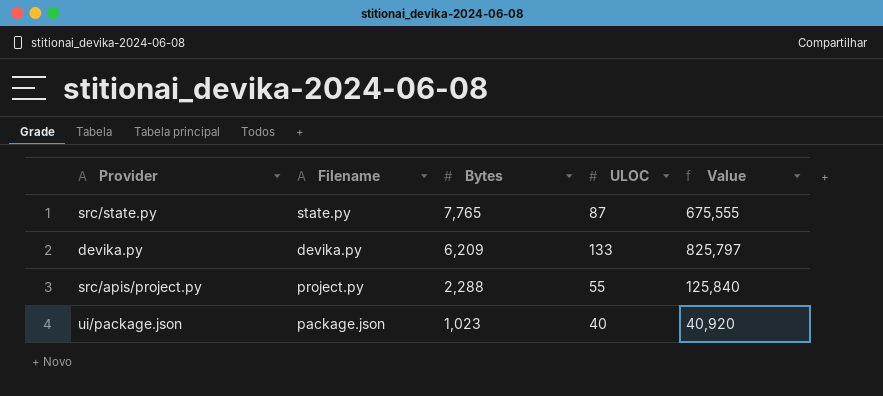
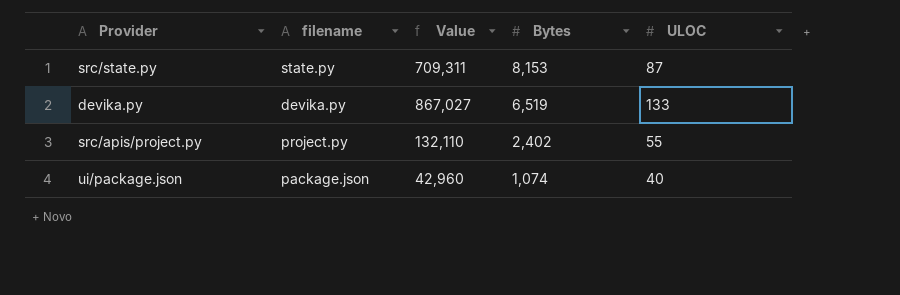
column name: Filename -> filename
column Value | position: 5 -> 3
src/state.py | Value: 675,555 -> 709,311
src/state.py | Bytes: 7,765 -> 8,153
devika.py | Value: 825,797 -> 867,027
devika.py | Bytes: 6,209 -> 6,519
src/apis/project.py | Value: 125,840 -> 132,110
src/apis/project.py | Bytes: 2,288 -> 2,402
ui/package.json | Value: 40,920 -> 42,960
ui/package.json | Bytes: 1,023 -> 1,074

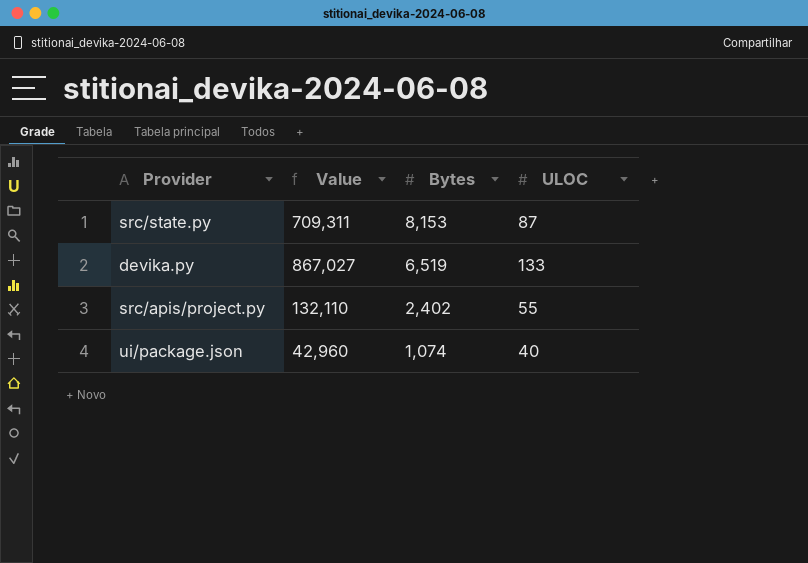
column filename | position: 2 -> none

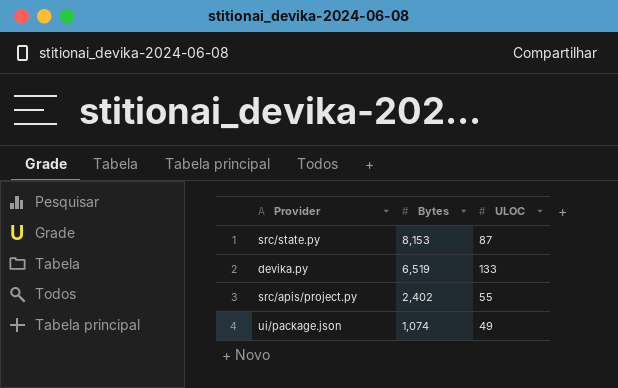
column Value | formula: [Bytes] * [ULOC] -> none
ui/package.json | ULOC: 40 -> 49

